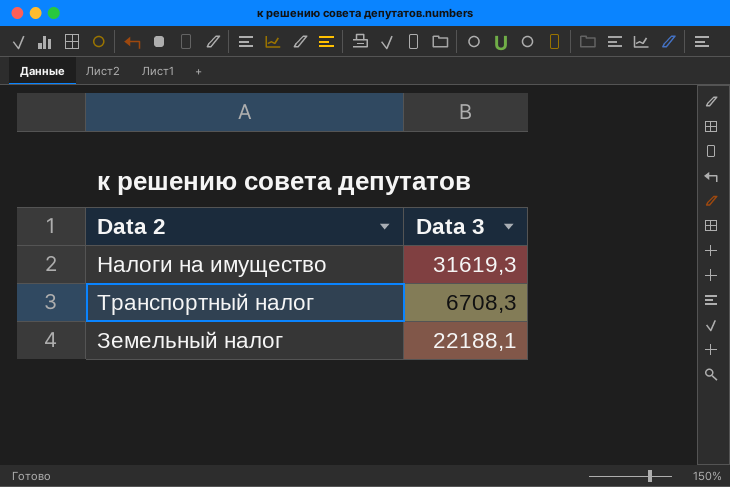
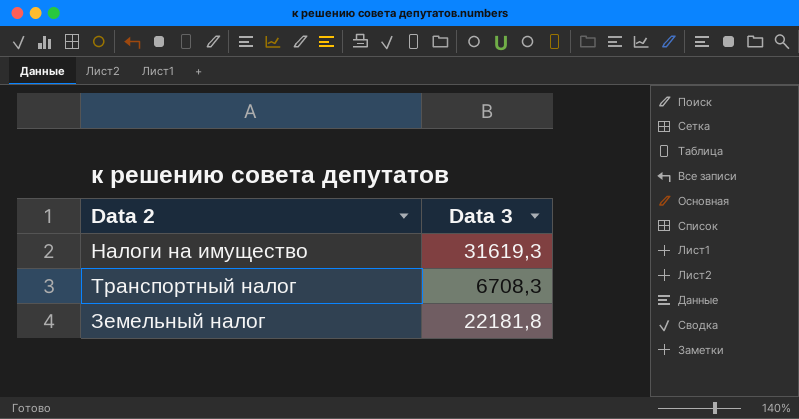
Земельный налог | Data 3: 22188,1 -> 22181,8

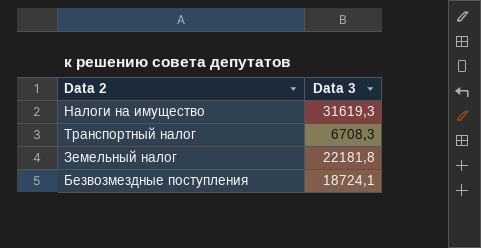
row Безвозмездные поступления: none -> 18724,1

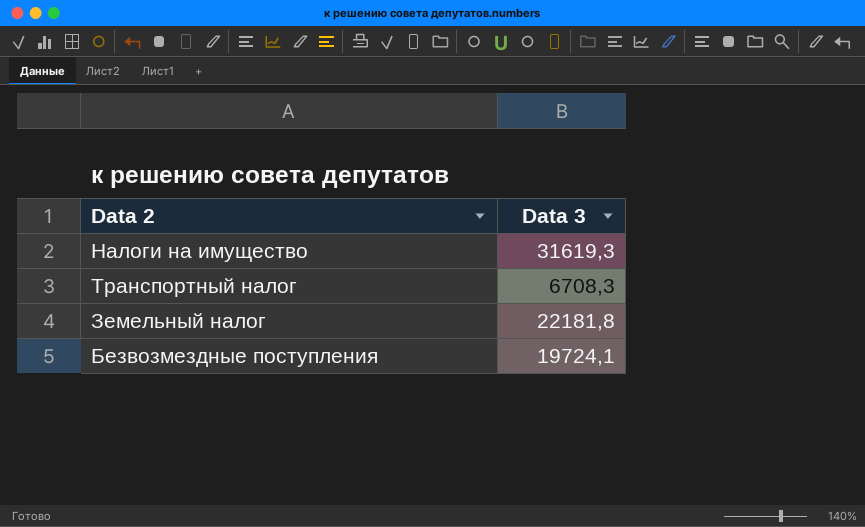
Безвозмездные поступления | Data 3: 18724,1 -> 19724,1

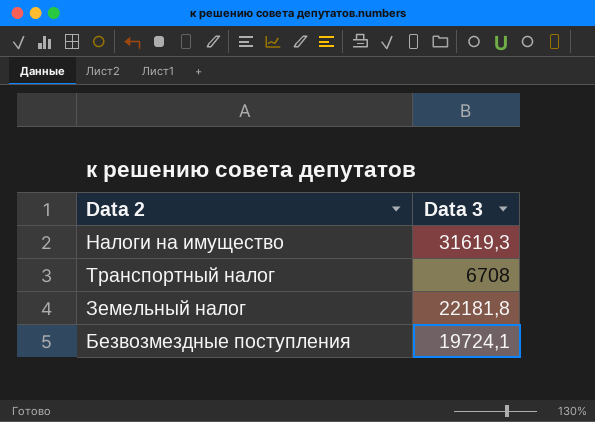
Транспортный налог | Data 3: 6708,3 -> 6708

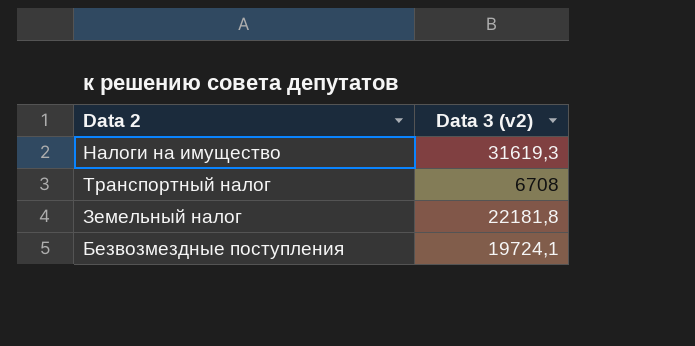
column name: Data 3 -> Data 3 (v2)

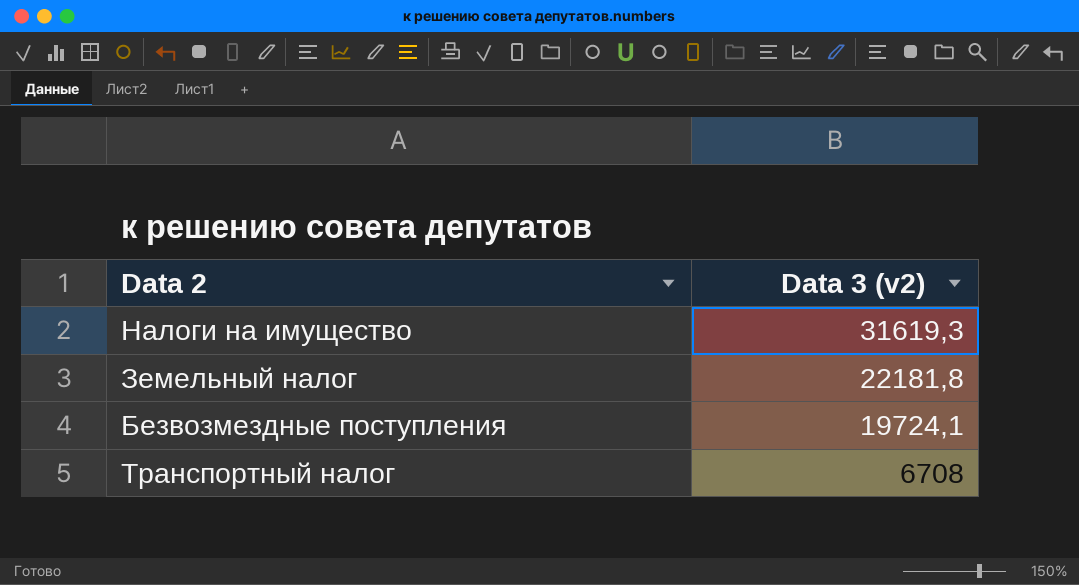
row order: none -> Data 3 (v2) descending

